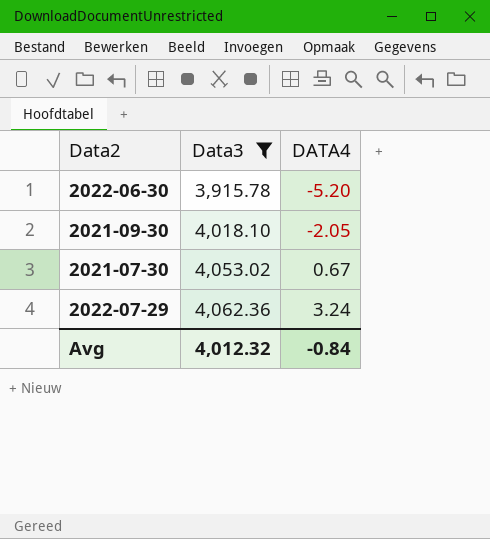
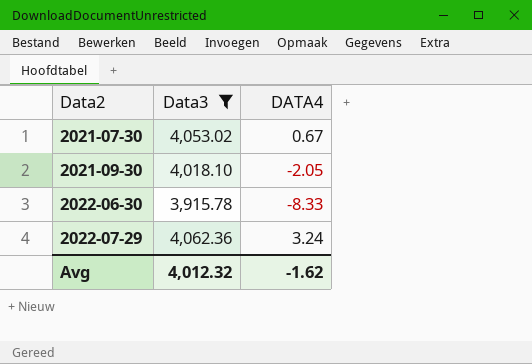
row order: Data3 ascending -> Data2 ascending
2022-06-30 | DATA4: -5.20 -> -8.33
Avg | DATA4: -0.84 -> -1.62

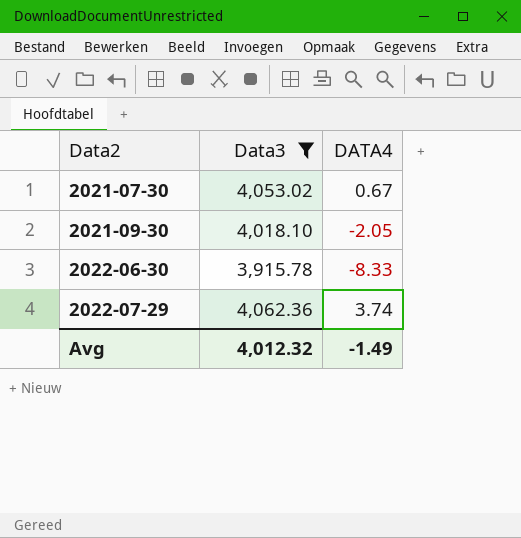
2022-07-29 | DATA4: 3.24 -> 3.74
Avg | DATA4: -1.62 -> -1.49

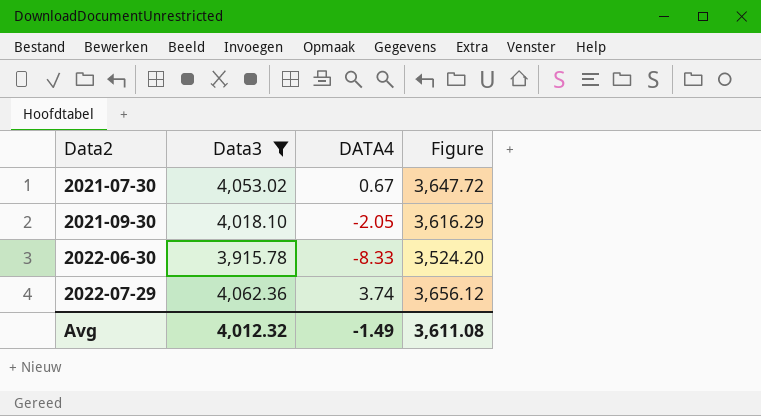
column Figure | formula: none -> [Data3] * 0.9

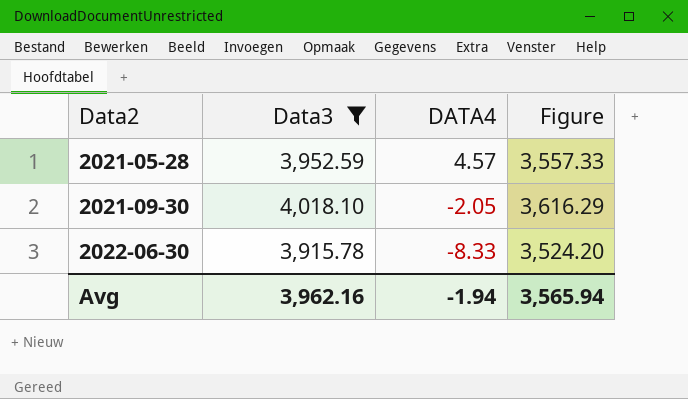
row 2021-07-30: 4,053.02 | 0.67 | 3,647.72 -> none
row 2022-07-29: 4,062.36 | 3.74 | 3,656.12 -> none
row 2021-05-28: none -> 3,952.59 | 4.57 | 3,557.33
Avg | Data3: 4,012.32 -> 3,962.16
Avg | DATA4: -1.49 -> -1.94
Avg | Figure: 3,611.08 -> 3,565.94

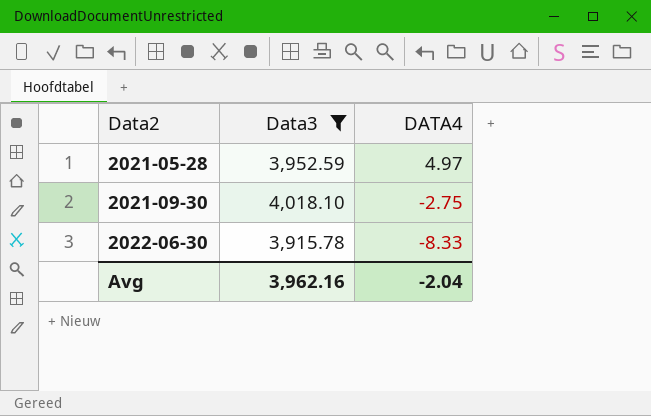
column Figure | formula: [Data3] * 0.9 -> none
2021-05-28 | DATA4: 4.57 -> 4.97
2021-09-30 | DATA4: -2.05 -> -2.75
Avg | DATA4: -1.94 -> -2.04

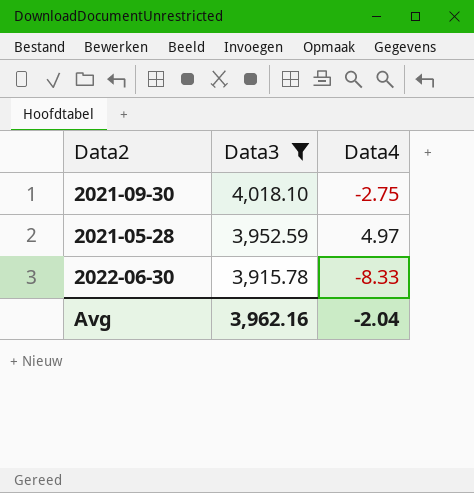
row order: Data2 ascending -> Data3 descending
column name: DATA4 -> Data4

